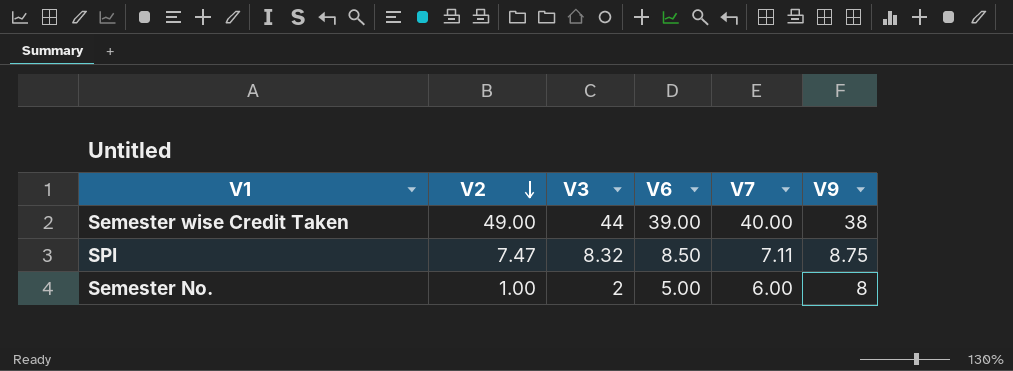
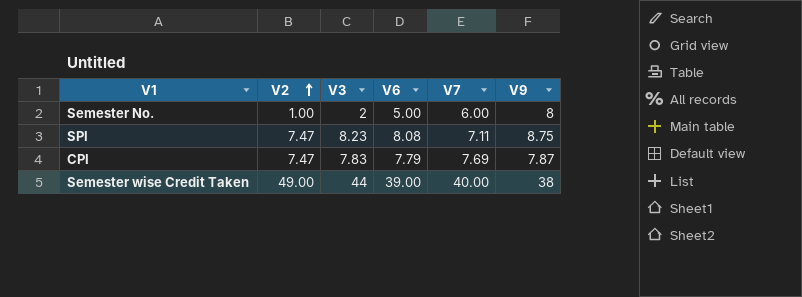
row order: V2 descending -> V2 ascending
SPI | V3: 8.32 -> 8.23
SPI | V6: 8.50 -> 8.08
row CPI: none -> 7.47 | 7.83 | 7.79 | 7.69 | 7.87

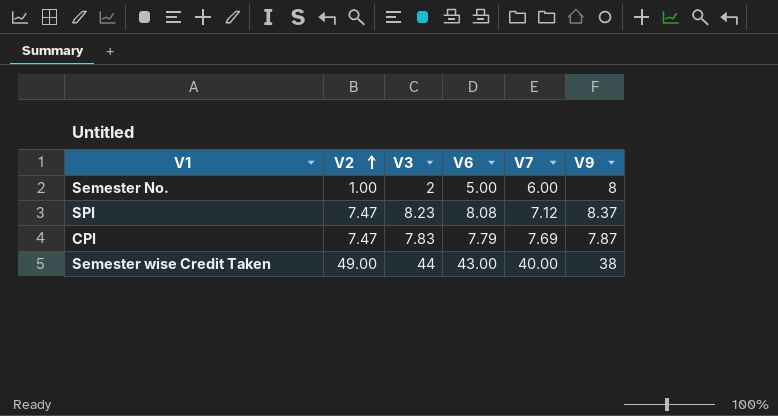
SPI | V7: 7.11 -> 7.12
SPI | V9: 8.75 -> 8.37
Semester wise Credit Taken | V6: 39.00 -> 43.00

